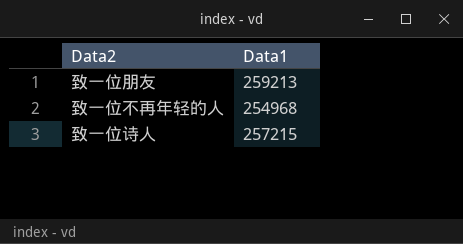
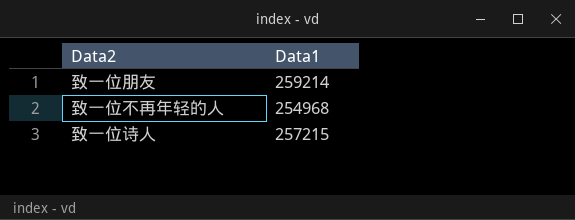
致一位朋友 | Data1: 259213 -> 259214

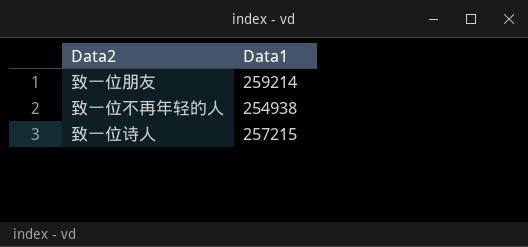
致一位不再年轻的人 | Data1: 254968 -> 254938

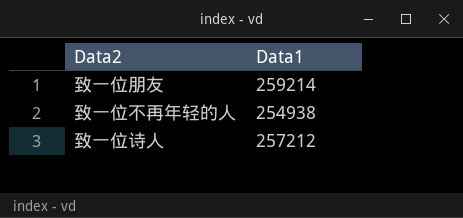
致一位诗人 | Data1: 257215 -> 257212

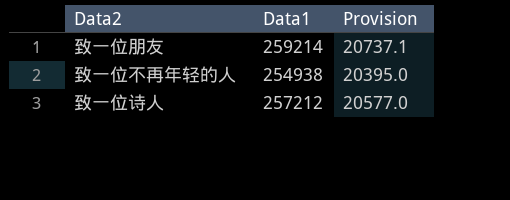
column Provision | formula: none -> [Data1] * 0.08

